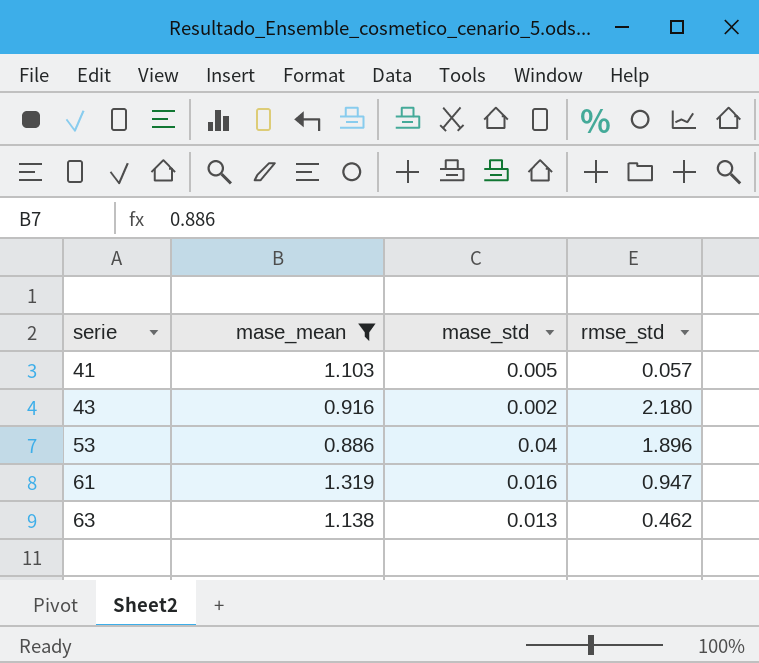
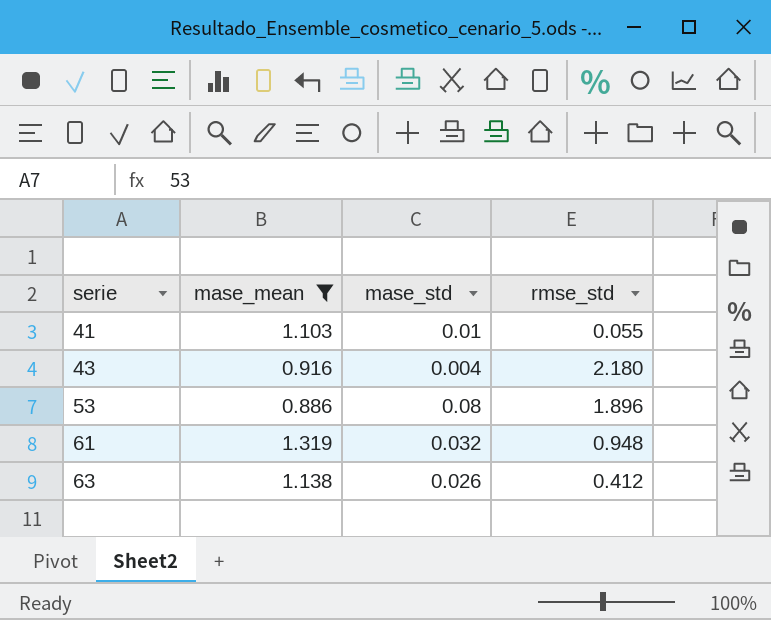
41 | mase_std: 0.005 -> 0.01
41 | rmse_std: 0.057 -> 0.055
43 | mase_std: 0.002 -> 0.004
53 | mase_std: 0.04 -> 0.08
61 | mase_std: 0.016 -> 0.032
61 | rmse_std: 0.947 -> 0.948
63 | mase_std: 0.013 -> 0.026
63 | rmse_std: 0.462 -> 0.412

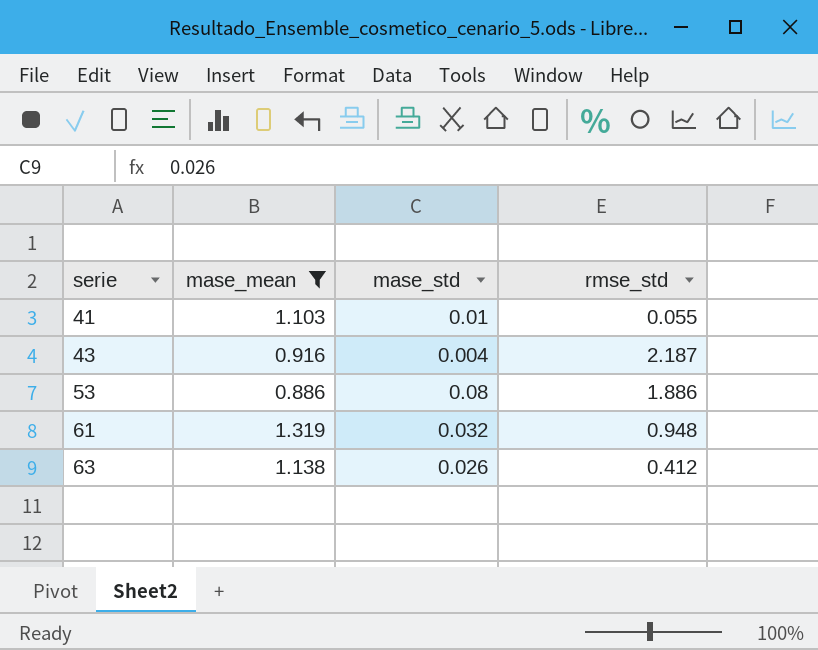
43 | rmse_std: 2.180 -> 2.187
53 | rmse_std: 1.896 -> 1.886

